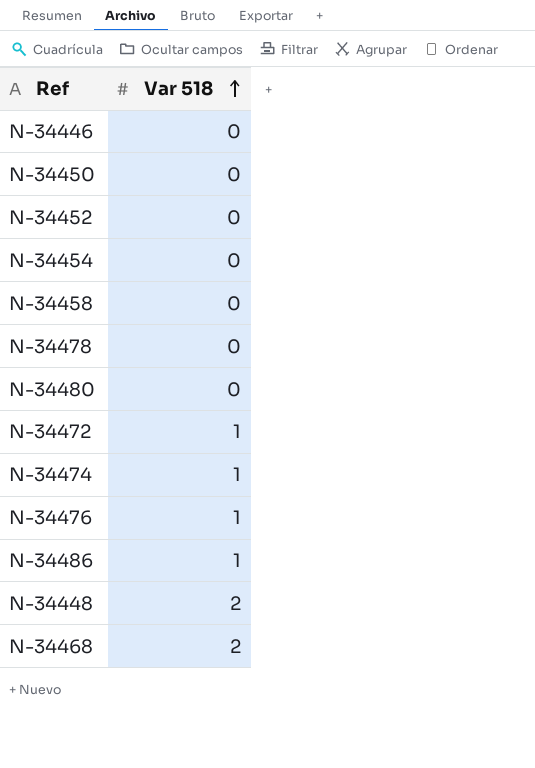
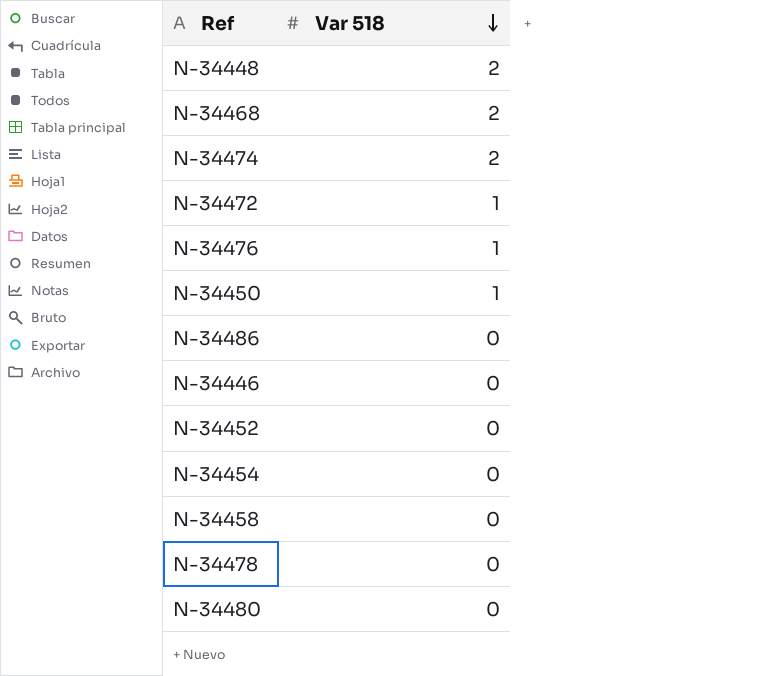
row order: Var 518 ascending -> Var 518 descending
N-34474 | Var 518: 1 -> 2
N-34450 | Var 518: 0 -> 1
N-34486 | Var 518: 1 -> 0

